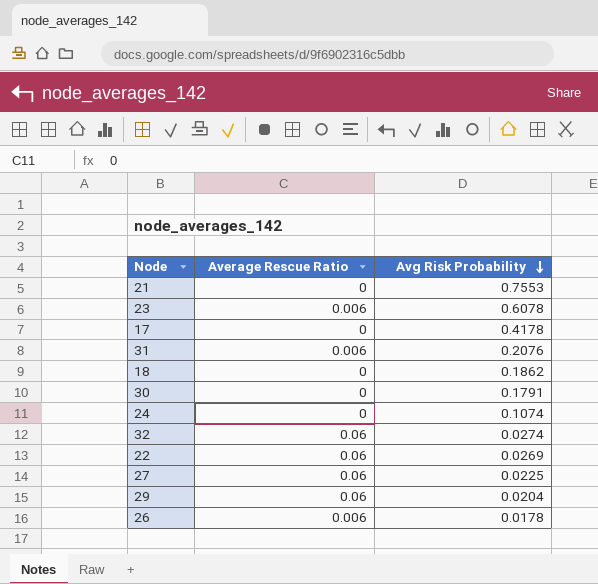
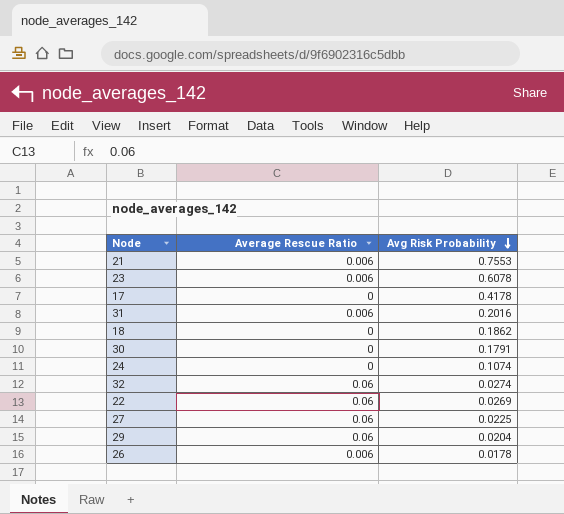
21 | Average Rescue Ratio: 0 -> 0.006
31 | Avg Risk Probability: 0.2076 -> 0.2016

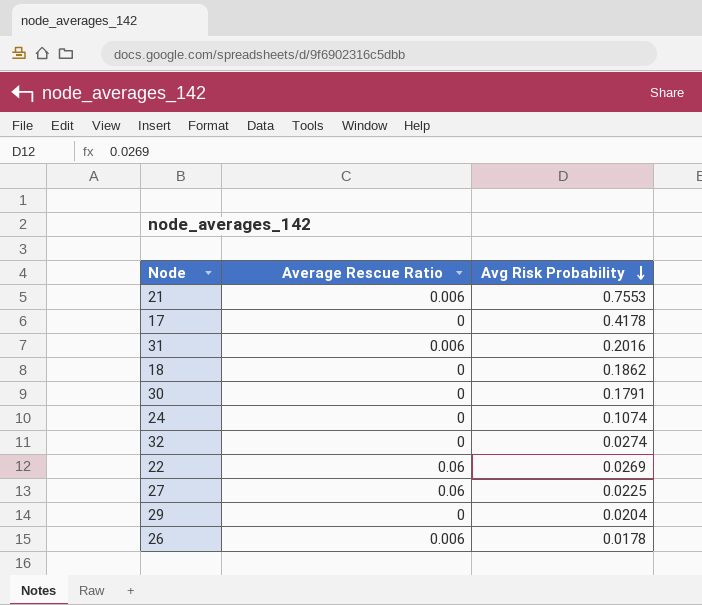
row 23: 0.006 | 0.6078 -> none
32 | Average Rescue Ratio: 0.06 -> 0
29 | Average Rescue Ratio: 0.06 -> 0

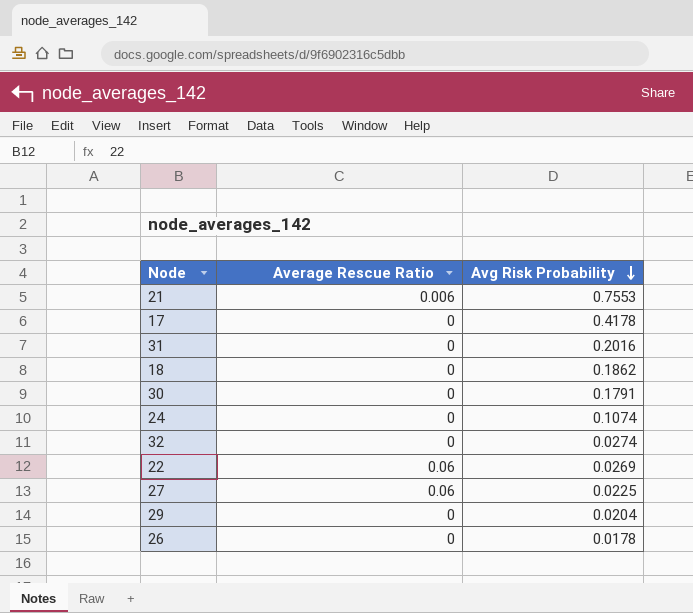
31 | Average Rescue Ratio: 0.006 -> 0
26 | Average Rescue Ratio: 0.006 -> 0

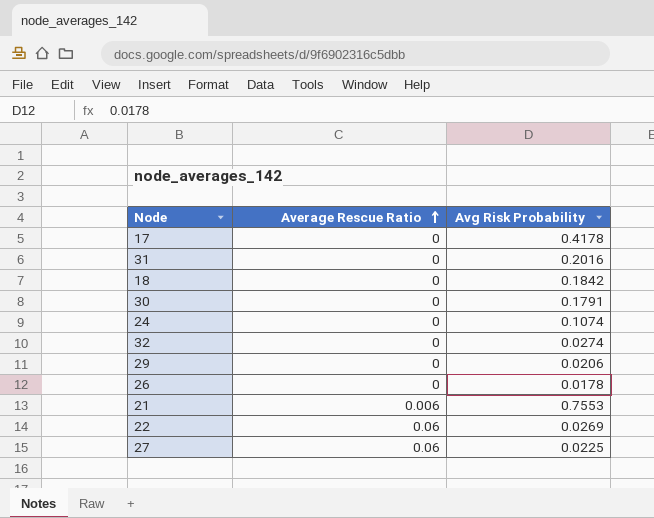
row order: Avg Risk Probability descending -> Average Rescue Ratio ascending
18 | Avg Risk Probability: 0.1862 -> 0.1842
29 | Avg Risk Probability: 0.0204 -> 0.0206

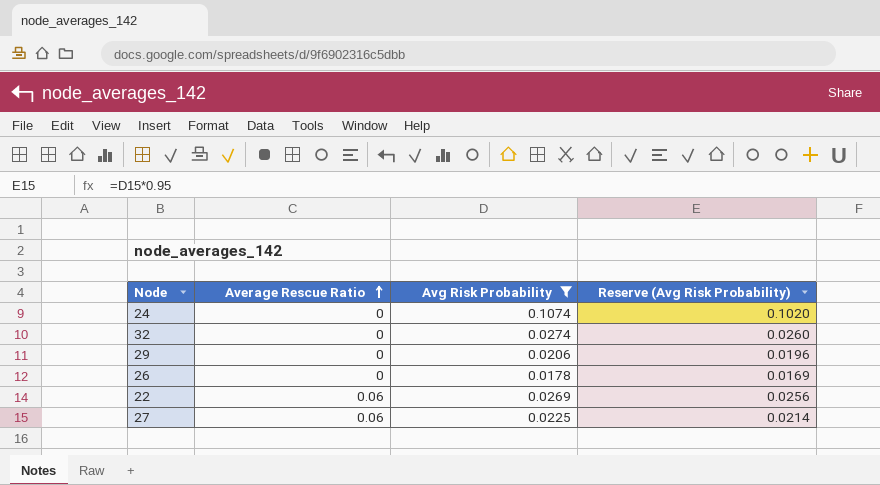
filter: none -> Avg Risk Probability <= 0.1074
column Reserve (Avg Risk Probability) | formula: none -> [Avg Risk Probability] * 0.95

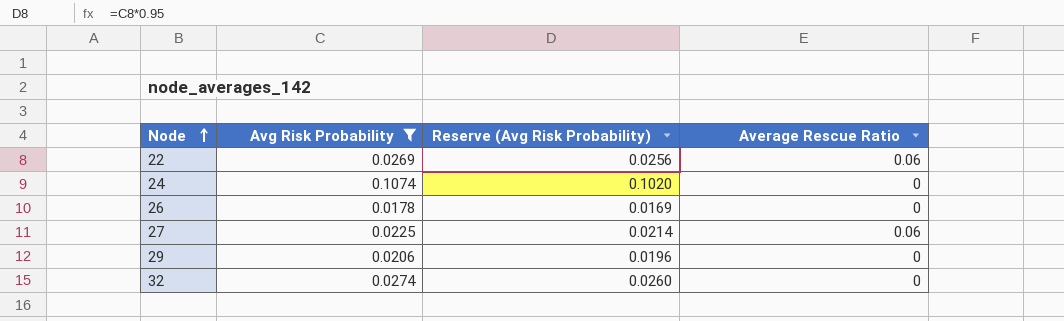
row order: Average Rescue Ratio ascending -> Node ascending
column Average Rescue Ratio | position: 2 -> 4

